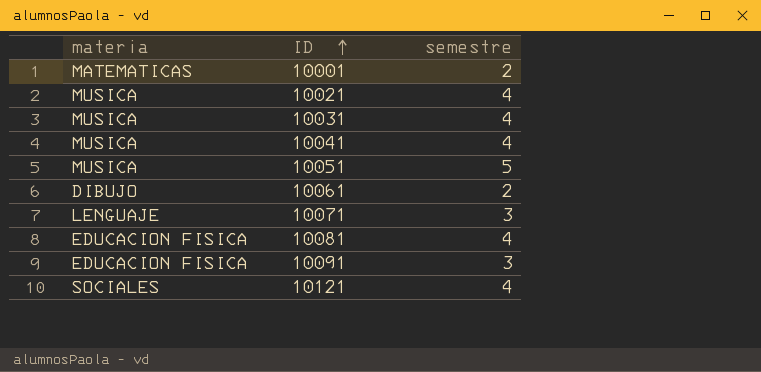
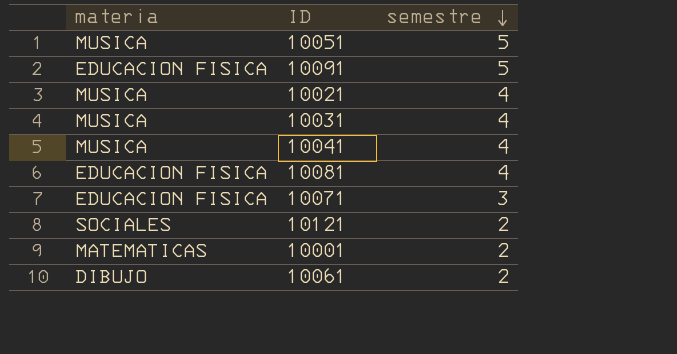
row order: ID ascending -> semestre descending
10091 | semestre: 3 -> 5
10071 | materia: LENGUAJE -> EDUCACION FISICA
10121 | semestre: 4 -> 2

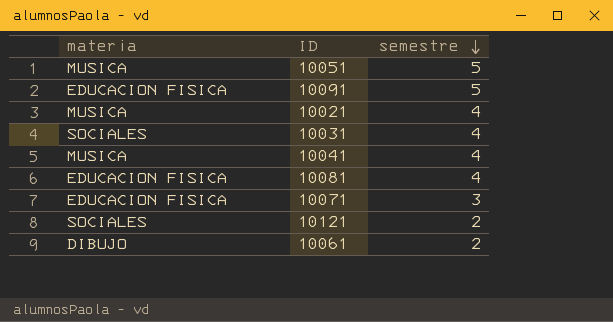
row 10001: MATEMATICAS | 2 -> none
10031 | materia: MUSICA -> SOCIALES

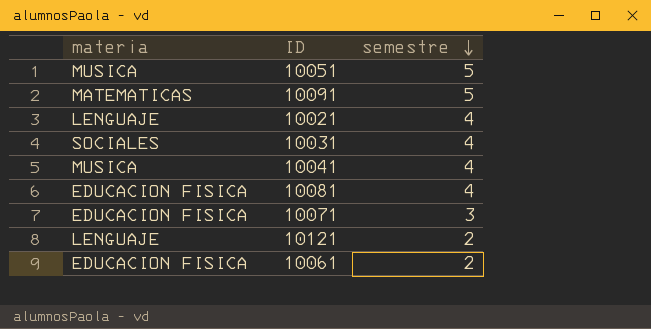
10091 | materia: EDUCACION FISICA -> MATEMATICAS
10021 | materia: MUSICA -> LENGUAJE
10121 | materia: SOCIALES -> LENGUAJE
10061 | materia: DIBUJO -> EDUCACION FISICA

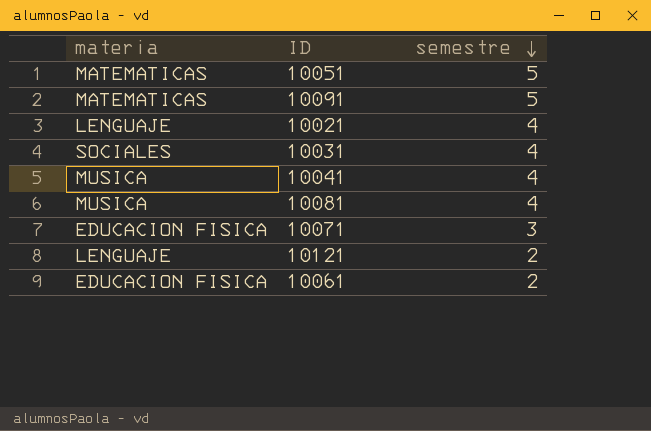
10051 | materia: MUSICA -> MATEMATICAS
10081 | materia: EDUCACION FISICA -> MUSICA

